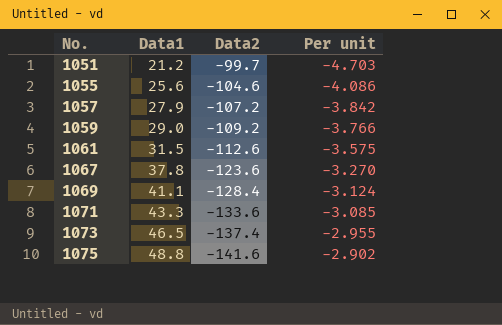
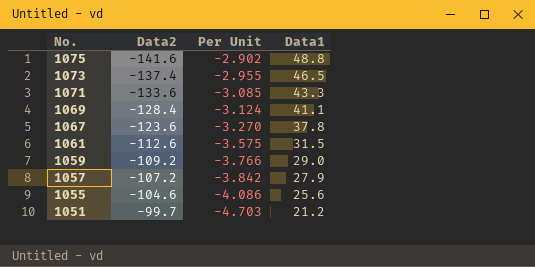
row order: No. ascending -> No. descending
column name: Per unit -> Per Unit
column Data1 | position: 2 -> 4

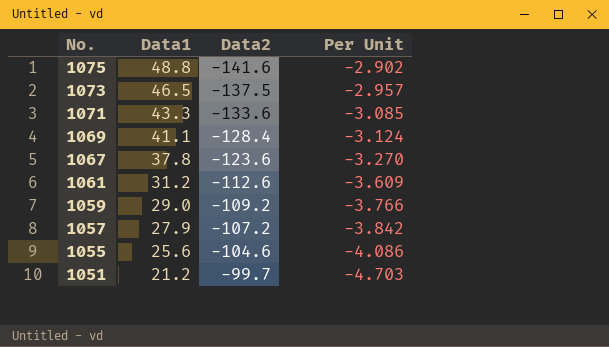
column Data1 | position: 4 -> 2
1073 | Data2: -137.4 -> -137.5
1073 | Per Unit: -2.955 -> -2.957
1061 | Data1: 31.5 -> 31.2
1061 | Per Unit: -3.575 -> -3.609

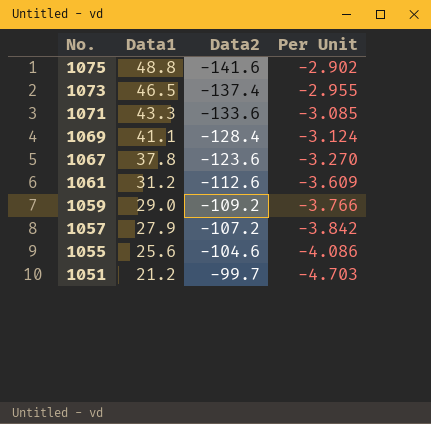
1073 | Data2: -137.5 -> -137.4
1073 | Per Unit: -2.957 -> -2.955

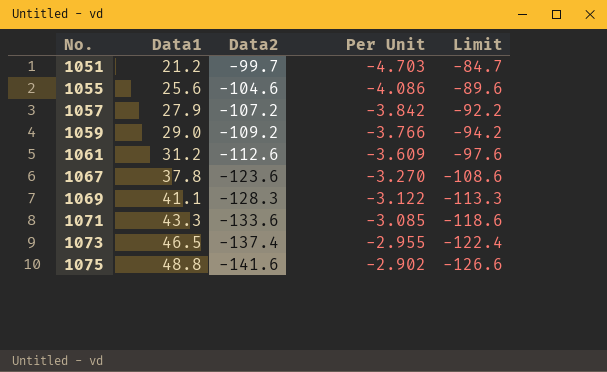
row order: No. descending -> No. ascending
column Limit | formula: none -> [Data2] + 15
1069 | Data2: -128.4 -> -128.3
1069 | Per Unit: -3.124 -> -3.122

